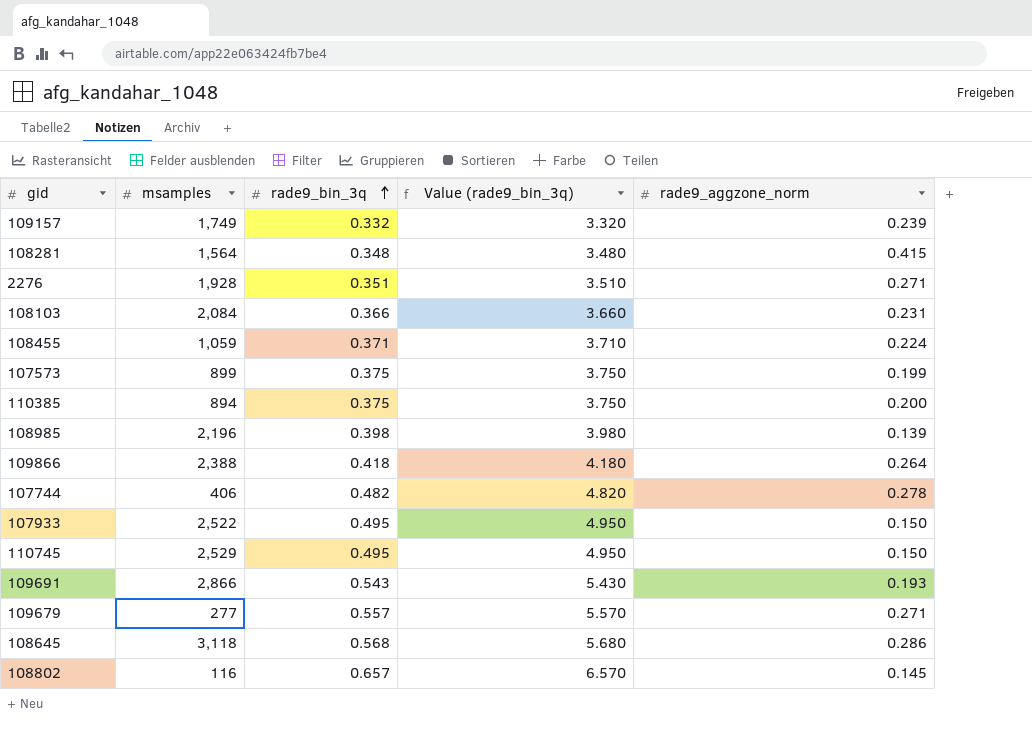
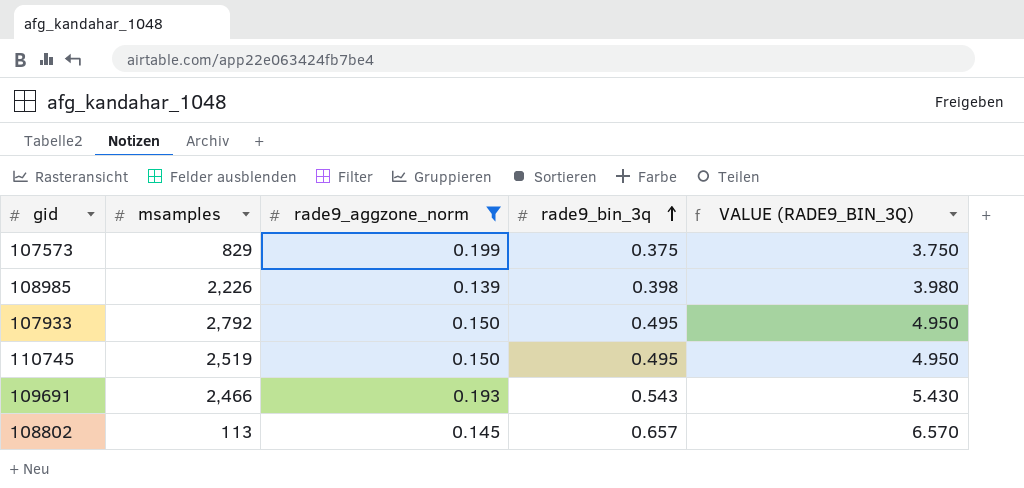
filter: none -> rade9_aggzone_norm <= 0.199
column rade9_aggzone_norm | position: 5 -> 3
column name: Value (rade9_bin_3q) -> VALUE (RADE9_BIN_3Q)
107573 | msamples: 899 -> 829
108985 | msamples: 2,196 -> 2,226
107933 | msamples: 2,522 -> 2,792
110745 | msamples: 2,529 -> 2,519
109691 | msamples: 2,866 -> 2,466
108802 | msamples: 116 -> 113

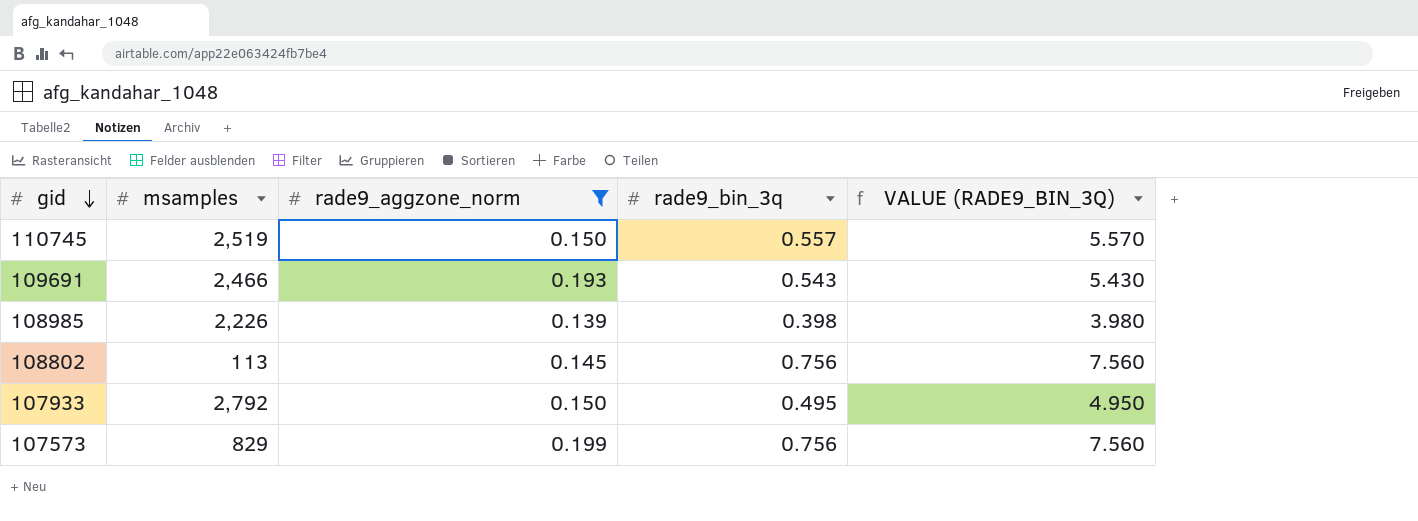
row order: rade9_bin_3q ascending -> gid descending
110745 | rade9_bin_3q: 0.495 -> 0.557
110745 | VALUE (RADE9_BIN_3Q): 4.950 -> 5.570
108802 | rade9_bin_3q: 0.657 -> 0.756
108802 | VALUE (RADE9_BIN_3Q): 6.570 -> 7.560
107573 | rade9_bin_3q: 0.375 -> 0.756
107573 | VALUE (RADE9_BIN_3Q): 3.750 -> 7.560

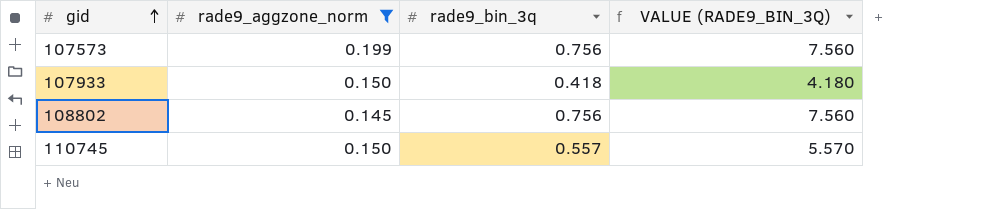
row order: gid descending -> gid ascending
column msamples | position: 2 -> none
row 109691: 2,466 | 0.193 | 0.543 | 5.430 -> none
row 108985: 2,226 | 0.139 | 0.398 | 3.980 -> none
107933 | rade9_bin_3q: 0.495 -> 0.418
107933 | VALUE (RADE9_BIN_3Q): 4.950 -> 4.180

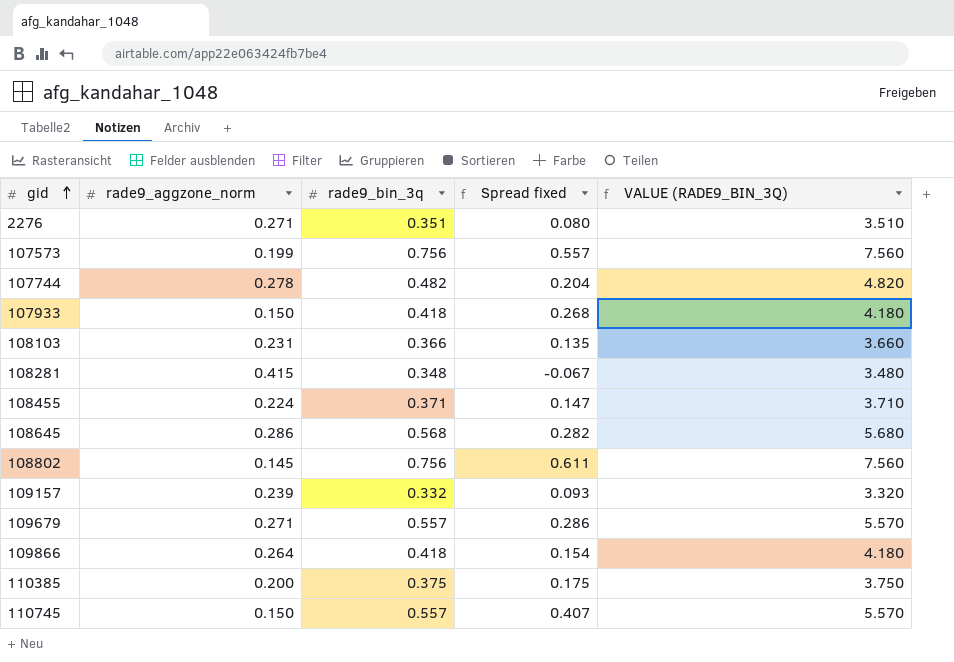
filter: rade9_aggzone_norm <= 0.199 -> none
column Spread fixed | formula: none -> [rade9_bin_3q] - [rade9_aggzone_norm]

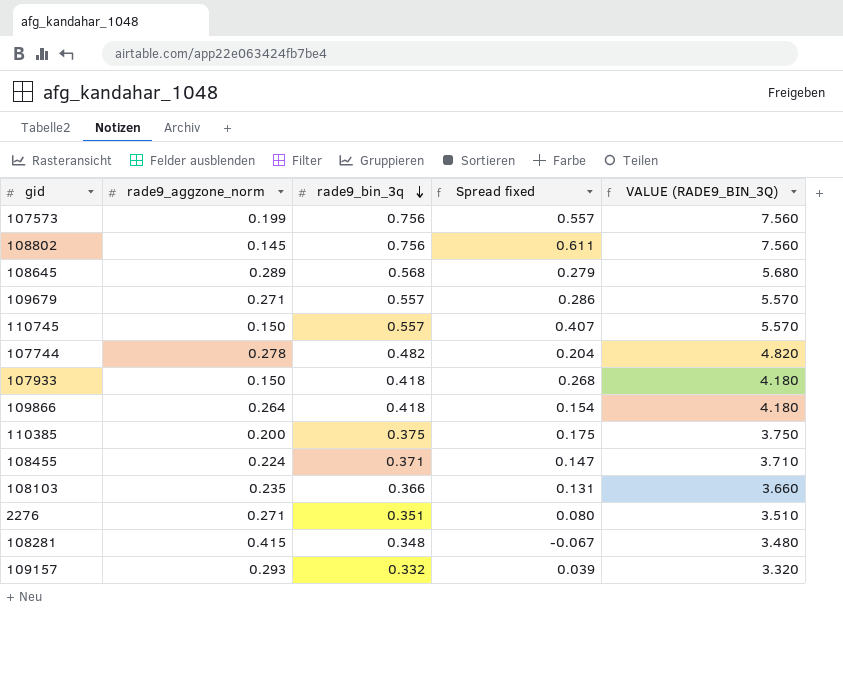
row order: gid ascending -> rade9_bin_3q descending
108645 | rade9_aggzone_norm: 0.286 -> 0.289
108645 | Spread fixed: 0.282 -> 0.279
108103 | rade9_aggzone_norm: 0.231 -> 0.235
108103 | Spread fixed: 0.135 -> 0.131
109157 | rade9_aggzone_norm: 0.239 -> 0.293
109157 | Spread fixed: 0.093 -> 0.039

